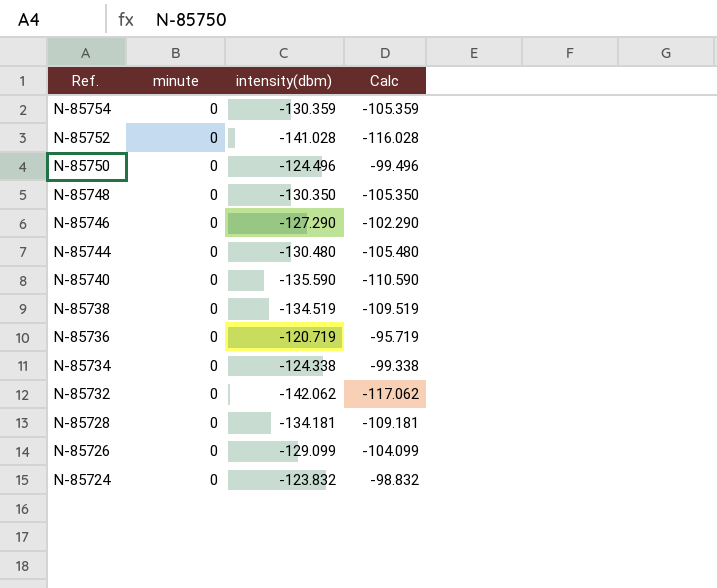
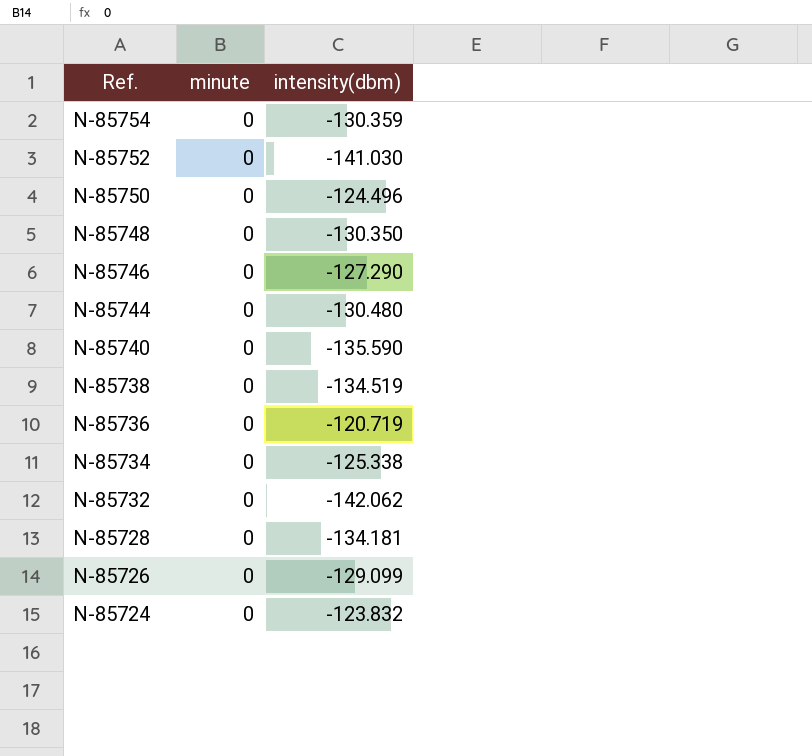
column Calc | formula: [intensity(dbm)] + 25 -> none
N-85752 | intensity(dbm): -141.028 -> -141.030
N-85734 | intensity(dbm): -124.338 -> -125.338

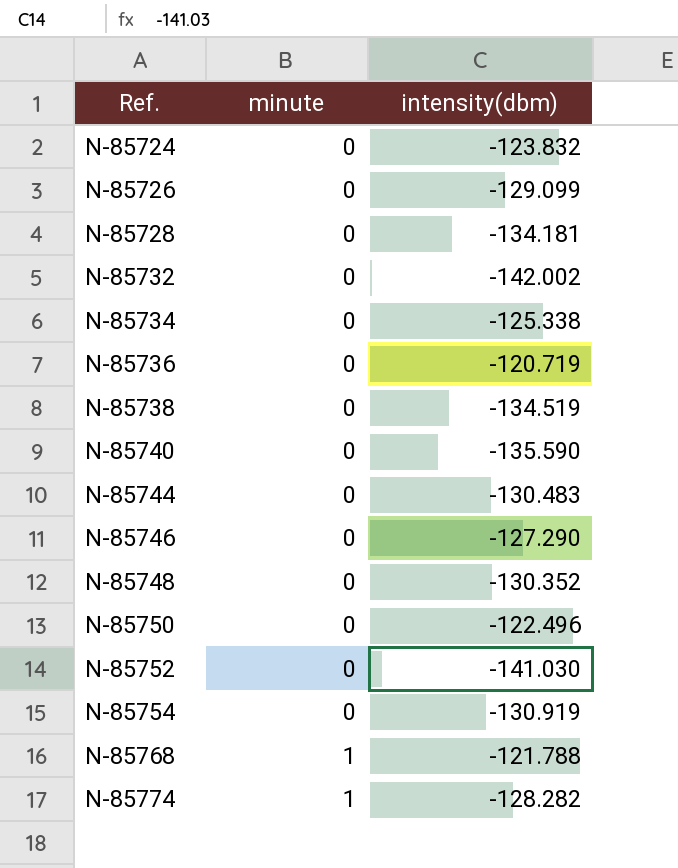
row order: Ref. descending -> Ref. ascending
N-85732 | intensity(dbm): -142.062 -> -142.002
N-85744 | intensity(dbm): -130.480 -> -130.483
N-85748 | intensity(dbm): -130.350 -> -130.352
N-85750 | intensity(dbm): -124.496 -> -122.496
N-85754 | intensity(dbm): -130.359 -> -130.919
row N-85768: none -> 1 | -121.788
row N-85774: none -> 1 | -128.282

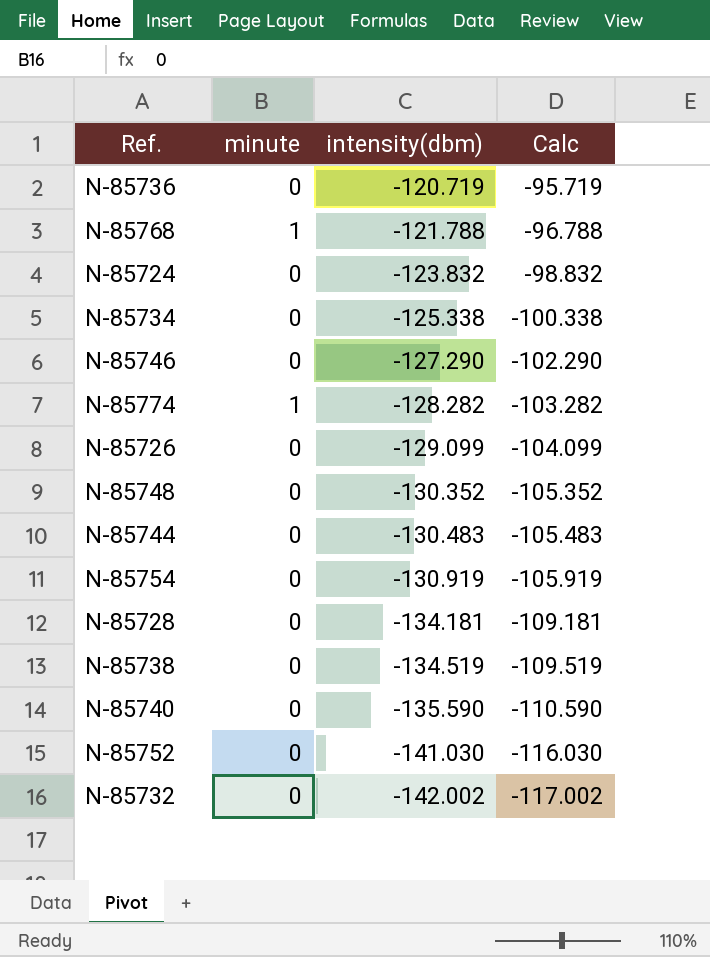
row order: Ref. ascending -> intensity(dbm) descending
column Calc | formula: none -> [intensity(dbm)] + 25
row N-85750: 0 | -122.496 -> none

